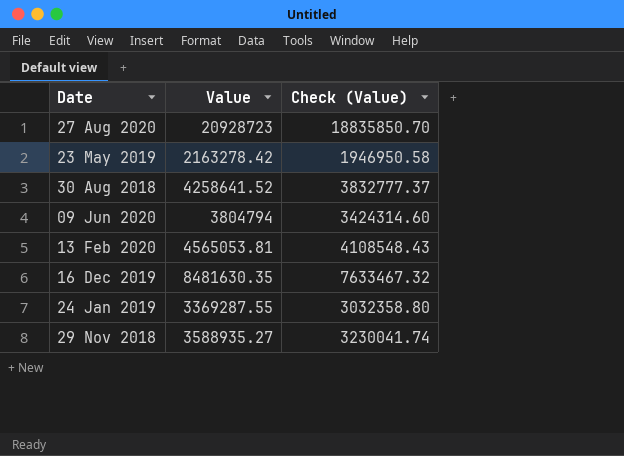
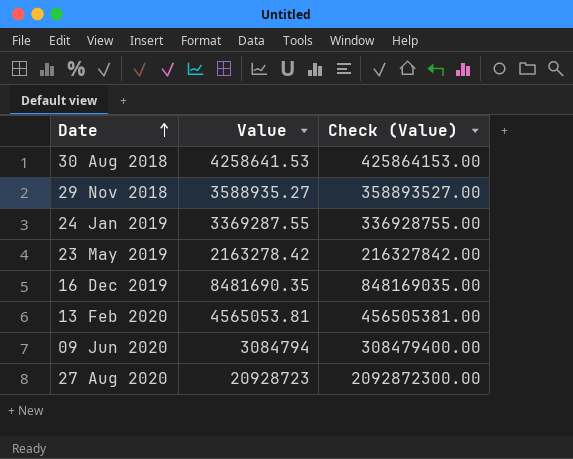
row order: none -> Date ascending
column Check (Value) | formula: [Value] * 0.9 -> [Value] * 100
30 Aug 2018 | Value: 4258641.52 -> 4258641.53
16 Dec 2019 | Value: 8481630.35 -> 8481690.35
09 Jun 2020 | Value: 3804794 -> 3084794

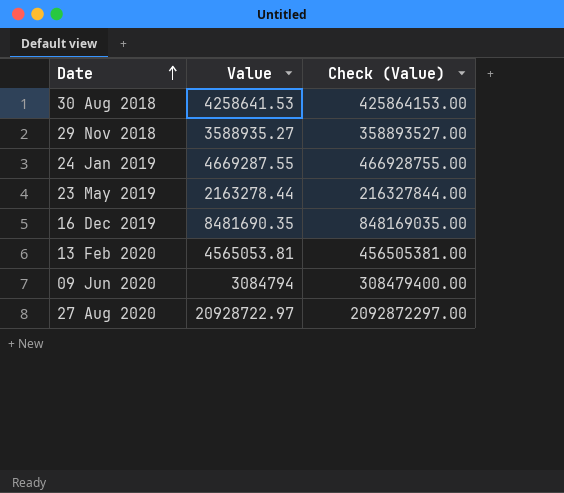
24 Jan 2019 | Value: 3369287.55 -> 4669287.55
24 Jan 2019 | Check (Value): 336928755.00 -> 466928755.00
23 May 2019 | Value: 2163278.42 -> 2163278.44
23 May 2019 | Check (Value): 216327842.00 -> 216327844.00
27 Aug 2020 | Value: 20928723 -> 20928722.97
27 Aug 2020 | Check (Value): 2092872300.00 -> 2092872297.00

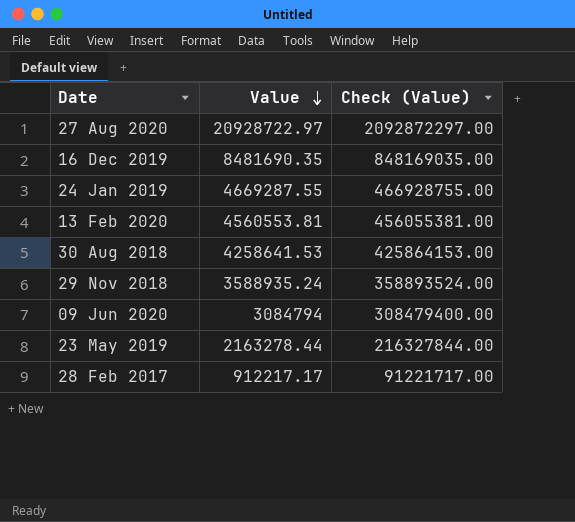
row order: Date ascending -> Value descending
13 Feb 2020 | Value: 4565053.81 -> 4560553.81
13 Feb 2020 | Check (Value): 456505381.00 -> 456055381.00
29 Nov 2018 | Value: 3588935.27 -> 3588935.24
29 Nov 2018 | Check (Value): 358893527.00 -> 358893524.00
row 28 Feb 2017: none -> 912217.17 | 91221717.00

